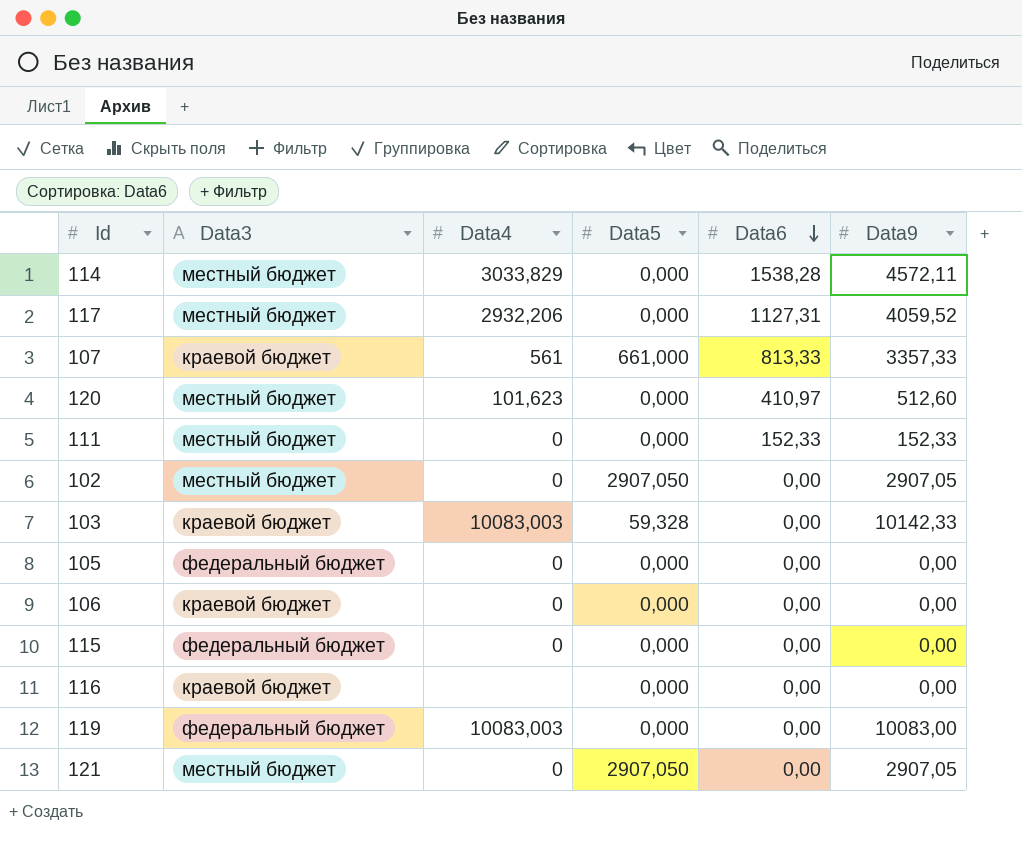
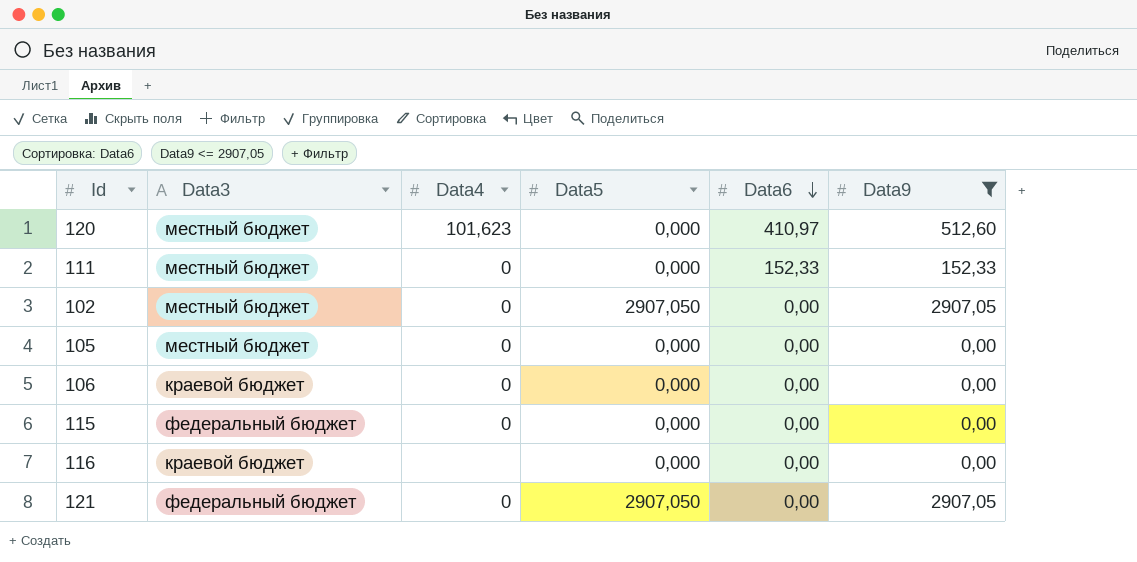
filter: none -> Data9 <= 2907,05
105 | Data3: федеральный бюджет -> местный бюджет
121 | Data3: местный бюджет -> федеральный бюджет

